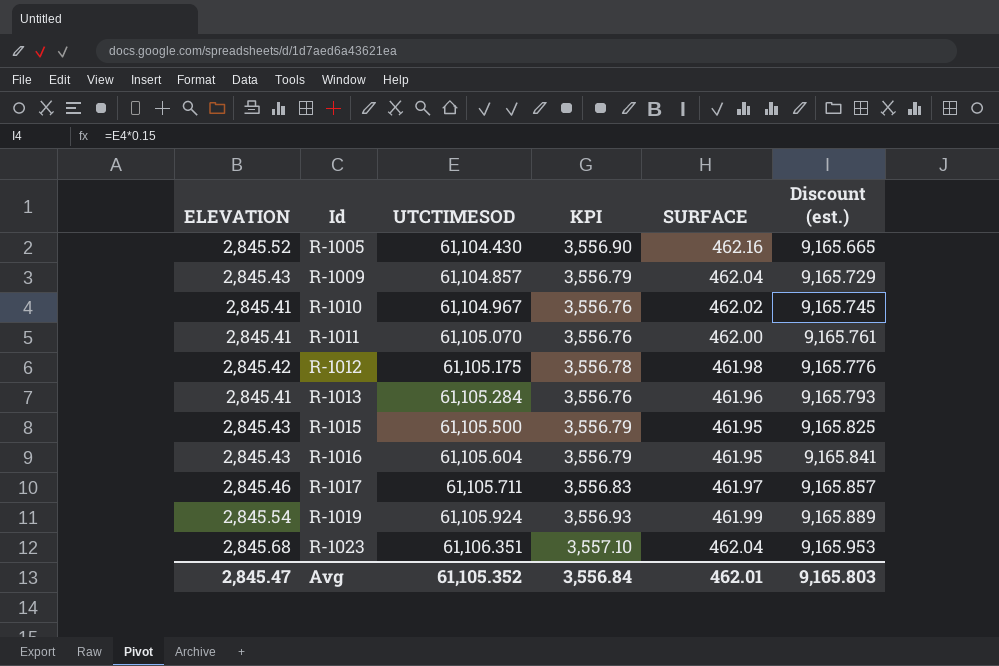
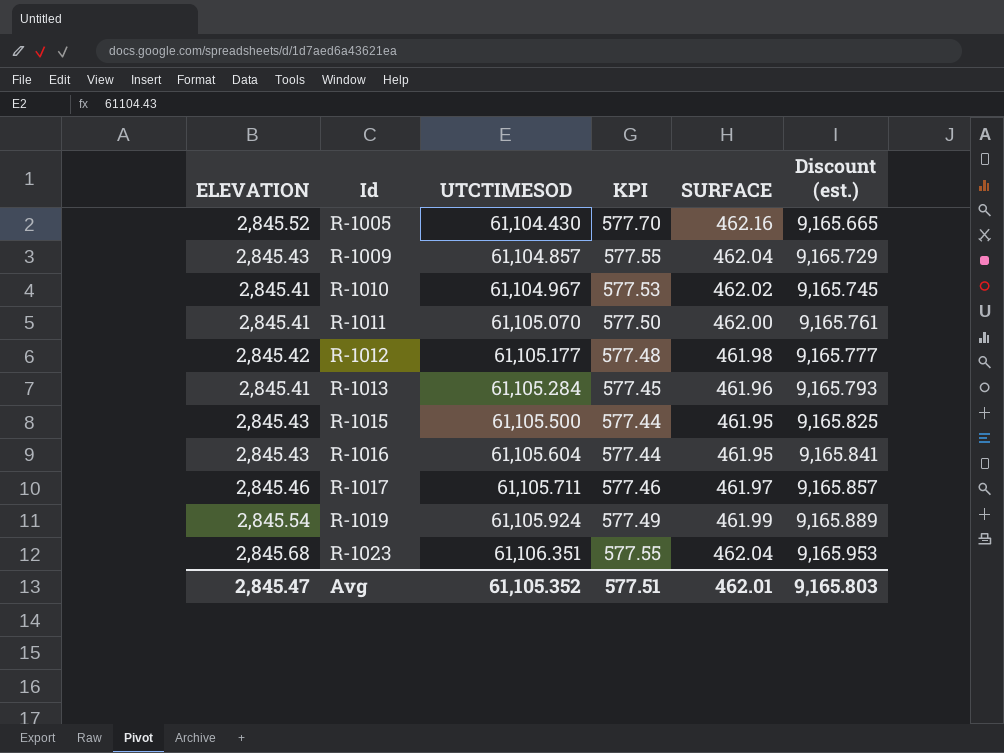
column KPI | formula: [ELEVATION] * 1.25 -> [SURFACE] * 1.25
R-1012 | UTCTIMESOD: 61,105.175 -> 61,105.177
R-1012 | Discount (est.): 9,165.776 -> 9,165.777
Avg | KPI: 3,556.84 -> 577.51

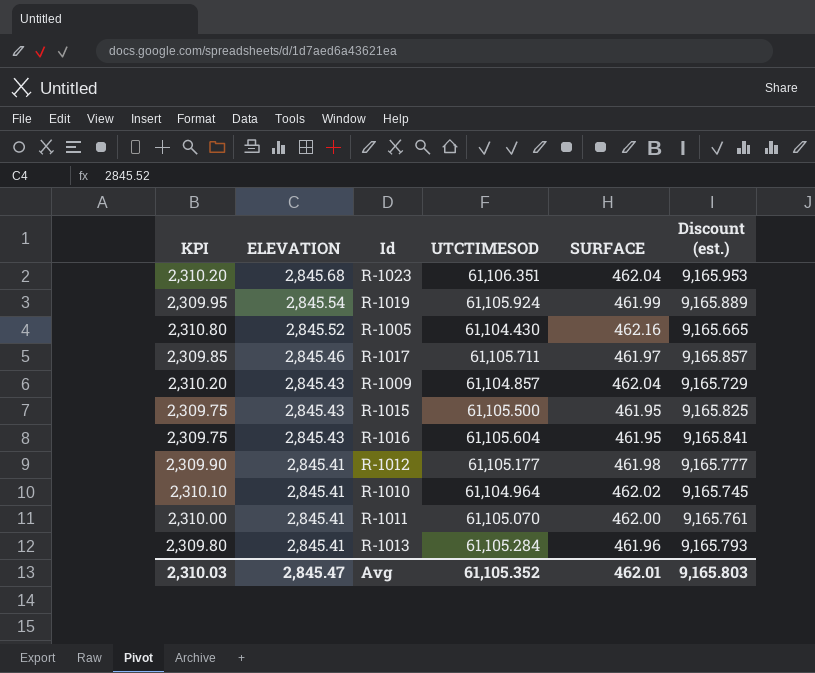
row order: Id ascending -> ELEVATION descending
column KPI | formula: [SURFACE] * 1.25 -> [SURFACE] * 5
column KPI | position: 4 -> 1
R-1012 | ELEVATION: 2,845.42 -> 2,845.41
R-1010 | UTCTIMESOD: 61,104.967 -> 61,104.964
Avg | KPI: 577.51 -> 2,310.03

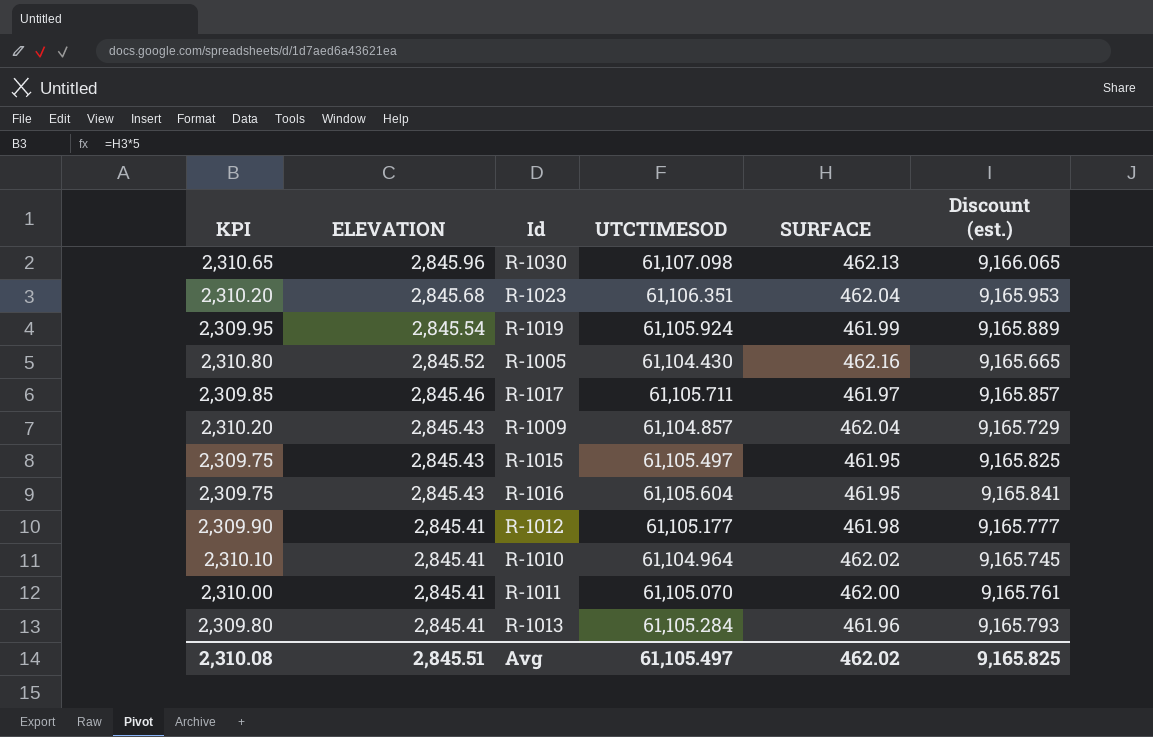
row R-1030: none -> 2,310.65 | 2,845.96 | 61,107.098 | 462.13 | 9,166.065
R-1015 | UTCTIMESOD: 61,105.500 -> 61,105.497
Avg | KPI: 2,310.03 -> 2,310.08
Avg | ELEVATION: 2,845.47 -> 2,845.51
Avg | UTCTIMESOD: 61,105.352 -> 61,105.497
Avg | SURFACE: 462.01 -> 462.02
Avg | Discount (est.): 9,165.803 -> 9,165.825

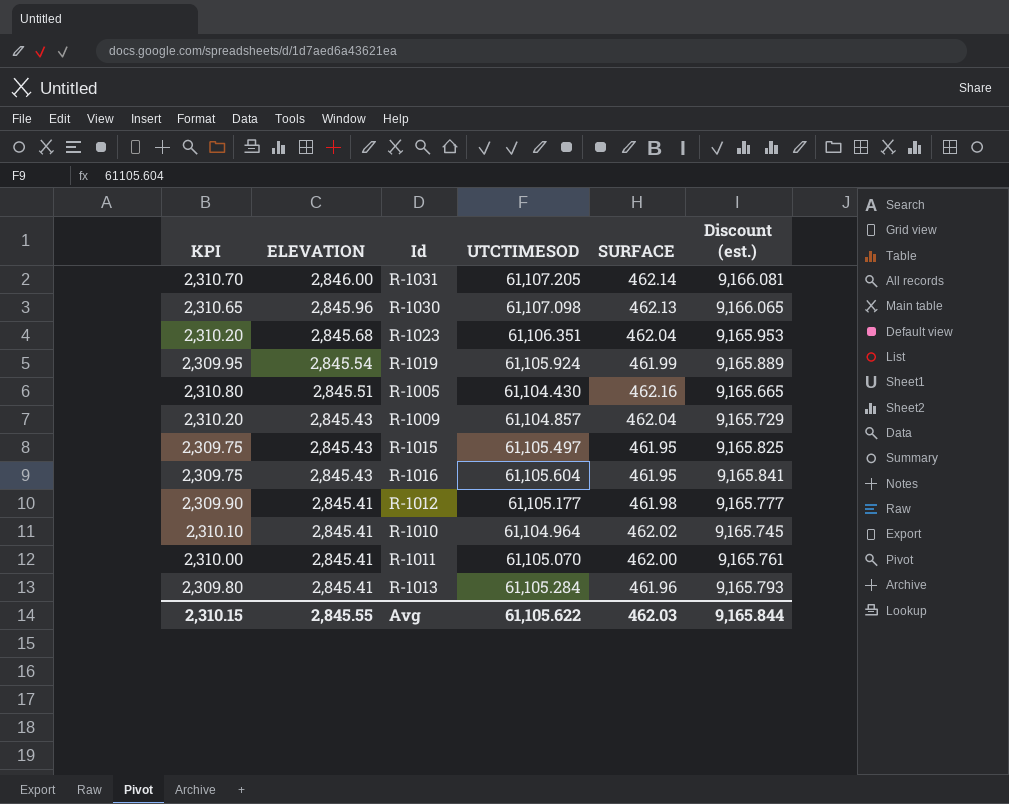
row R-1017: 2,309.85 | 2,845.46 | 61,105.711 | 461.97 | 9,165.857 -> none
row R-1031: none -> 2,310.70 | 2,846.00 | 61,107.205 | 462.14 | 9,166.081
R-1005 | ELEVATION: 2,845.52 -> 2,845.51
Avg | KPI: 2,310.08 -> 2,310.15
Avg | ELEVATION: 2,845.51 -> 2,845.55
Avg | UTCTIMESOD: 61,105.497 -> 61,105.622
Avg | SURFACE: 462.02 -> 462.03
Avg | Discount (est.): 9,165.825 -> 9,165.844

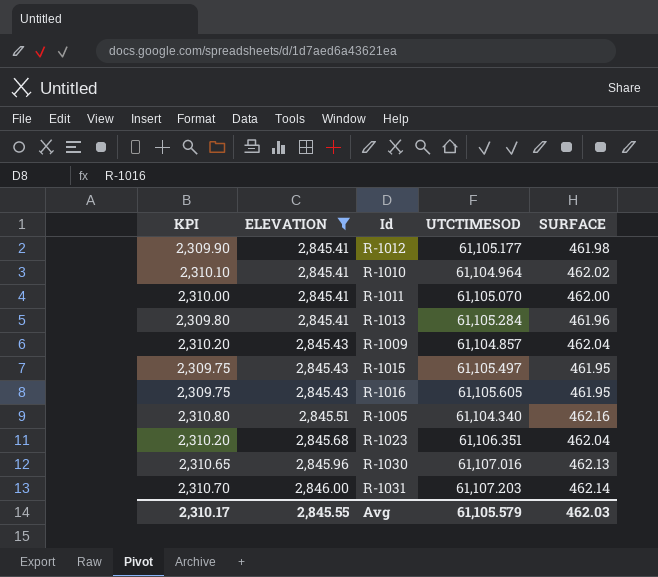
filter: none -> ELEVATION != 2,845.54
row order: ELEVATION descending -> ELEVATION ascending
column Discount (est.) | formula: [UTCTIMESOD] * 0.15 -> none
R-1016 | UTCTIMESOD: 61,105.604 -> 61,105.605
R-1005 | UTCTIMESOD: 61,104.430 -> 61,104.340
R-1030 | UTCTIMESOD: 61,107.098 -> 61,107.016
R-1031 | UTCTIMESOD: 61,107.205 -> 61,107.203
Avg | KPI: 2,310.15 -> 2,310.17
Avg | UTCTIMESOD: 61,105.622 -> 61,105.579

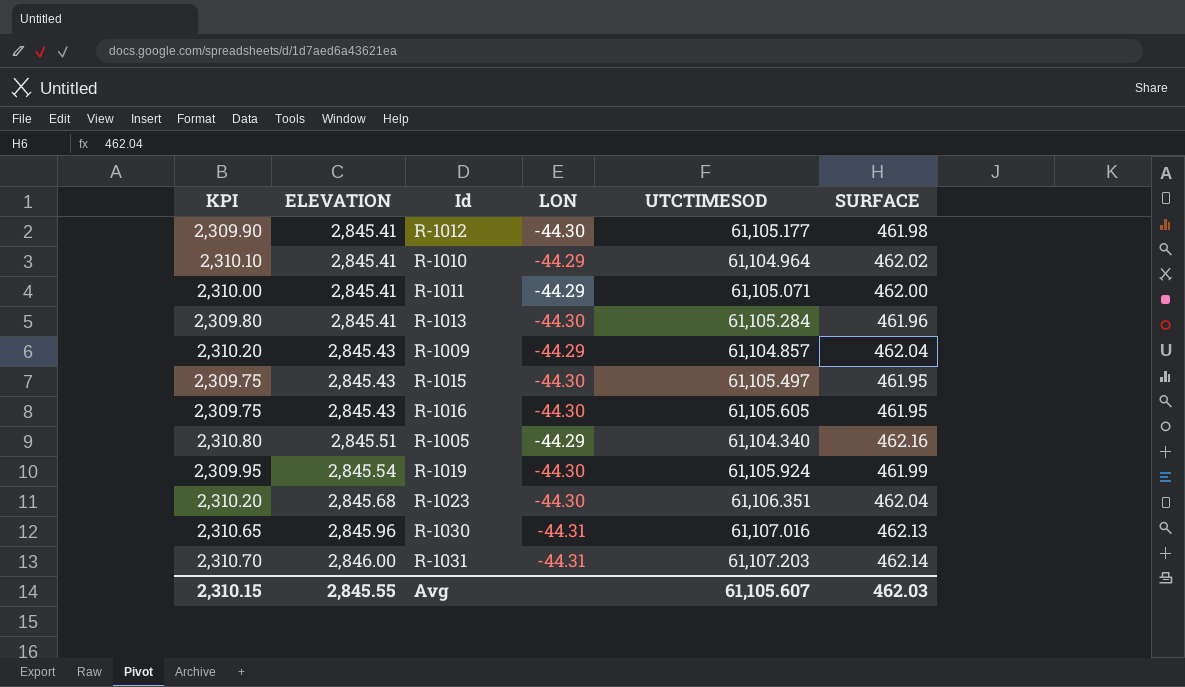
filter: ELEVATION != 2,845.54 -> none
column LON | position: none -> 4
R-1011 | UTCTIMESOD: 61,105.070 -> 61,105.071
Avg | KPI: 2,310.17 -> 2,310.15
Avg | UTCTIMESOD: 61,105.579 -> 61,105.607

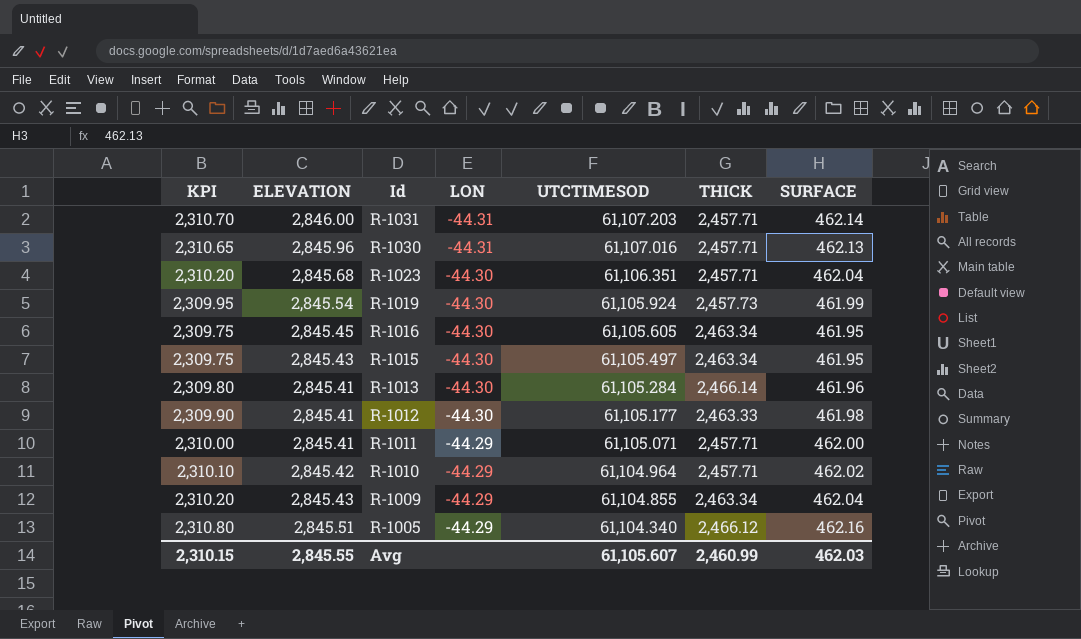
row order: ELEVATION ascending -> Id descending
column THICK | position: none -> 6
R-1016 | ELEVATION: 2,845.43 -> 2,845.45
R-1010 | ELEVATION: 2,845.41 -> 2,845.42
R-1009 | UTCTIMESOD: 61,104.857 -> 61,104.855

